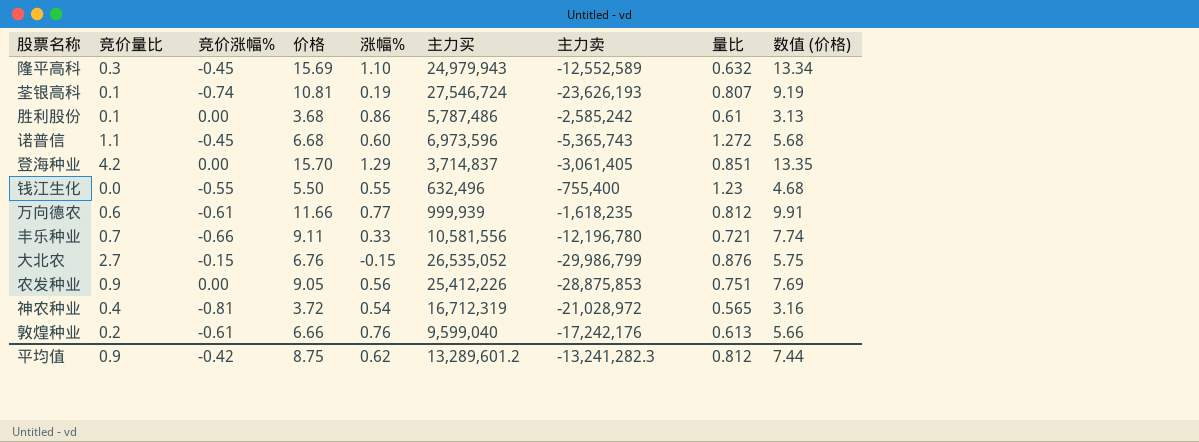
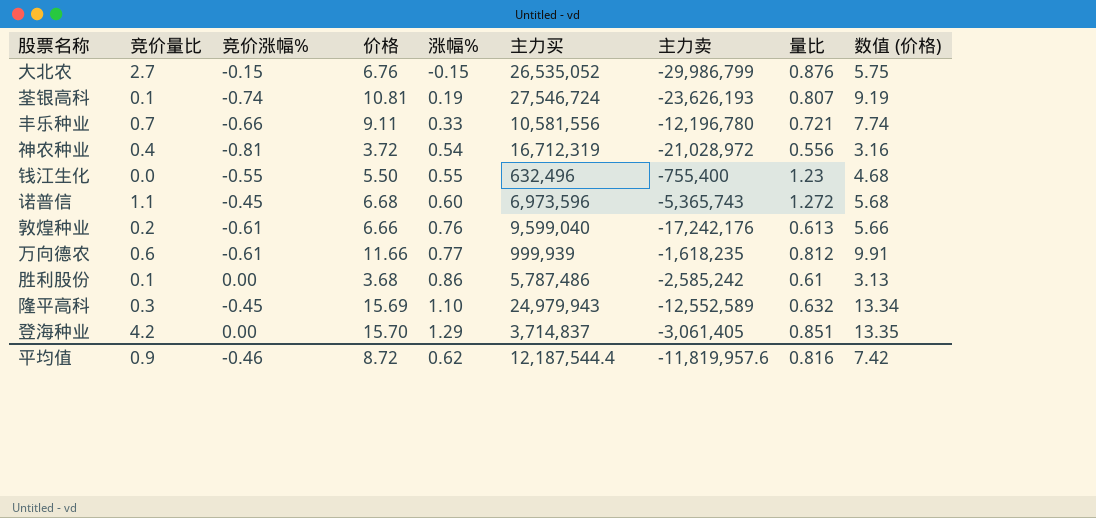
row order: none -> 涨幅% ascending
row 农发种业: 0.9 | 0.00 | 9.05 | 0.56 | 25,412,226 | -28,875,853 | 0.751 | 7.69 -> none
神农种业 | 量比: 0.565 -> 0.556
平均值 | 竞价涨幅%: -0.42 -> -0.46
平均值 | 价格: 8.75 -> 8.72
平均值 | 主力买: 13,289,601.2 -> 12,187,544.4
平均值 | 主力卖: -13,241,282.3 -> -11,819,957.6
平均值 | 量比: 0.812 -> 0.816
平均值 | 数值 (价格): 7.44 -> 7.42

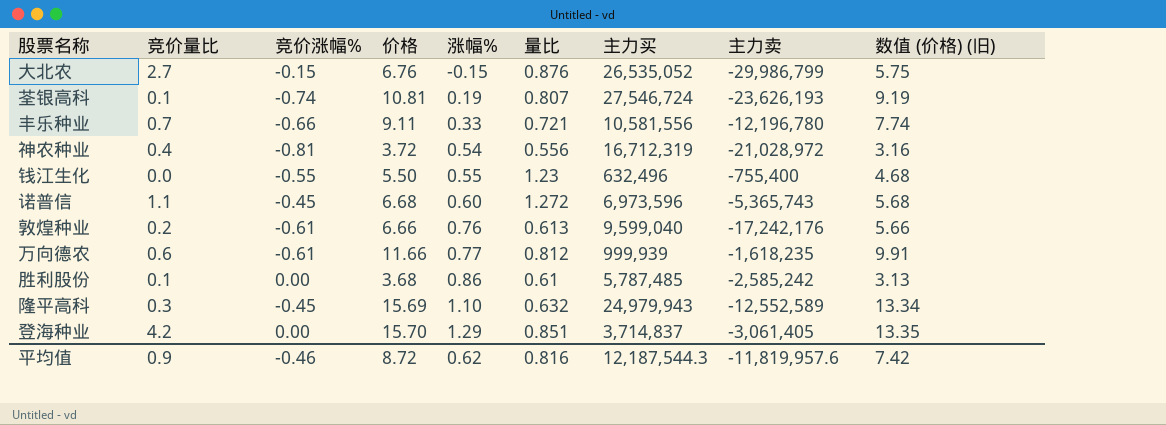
column 量比 | position: 8 -> 6
column name: 数值 (价格) -> 数值 (价格) (旧)
胜利股份 | 主力买: 5,787,486 -> 5,787,485
平均值 | 主力买: 12,187,544.4 -> 12,187,544.3

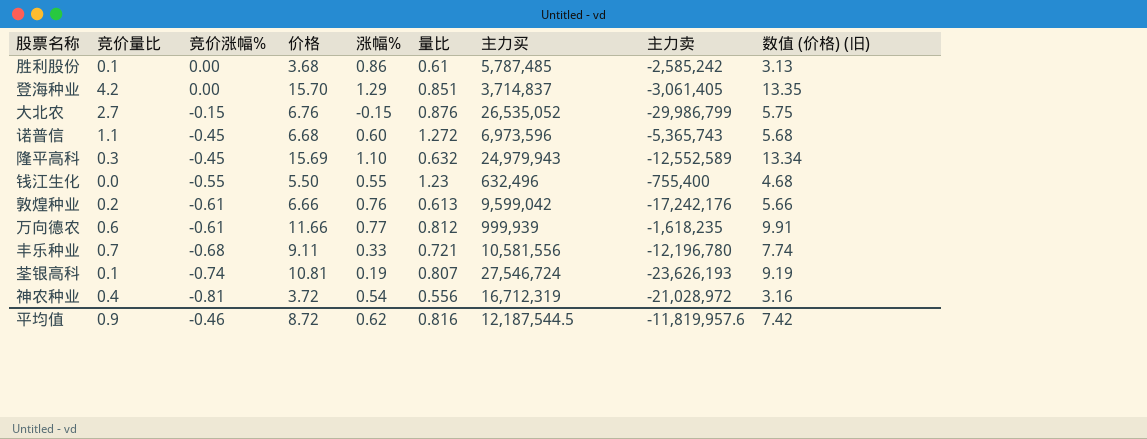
row order: 涨幅% ascending -> 竞价涨幅% descending
敦煌种业 | 主力买: 9,599,040 -> 9,599,042
丰乐种业 | 竞价涨幅%: -0.66 -> -0.68
平均值 | 主力买: 12,187,544.3 -> 12,187,544.5

